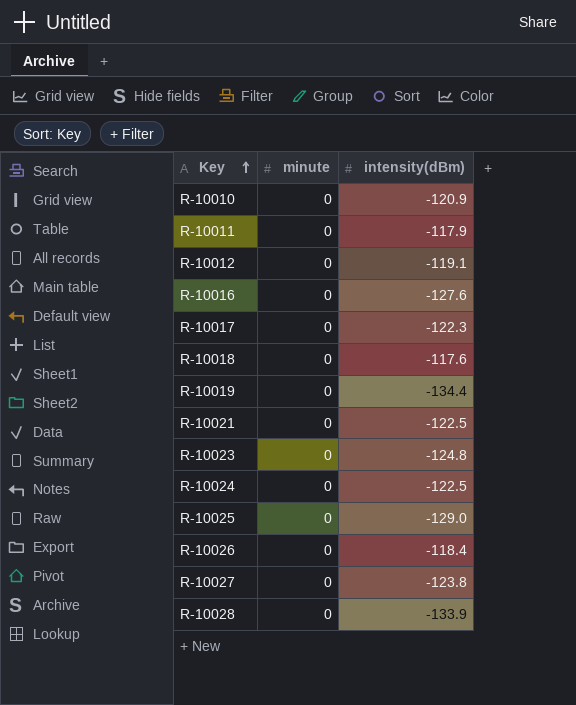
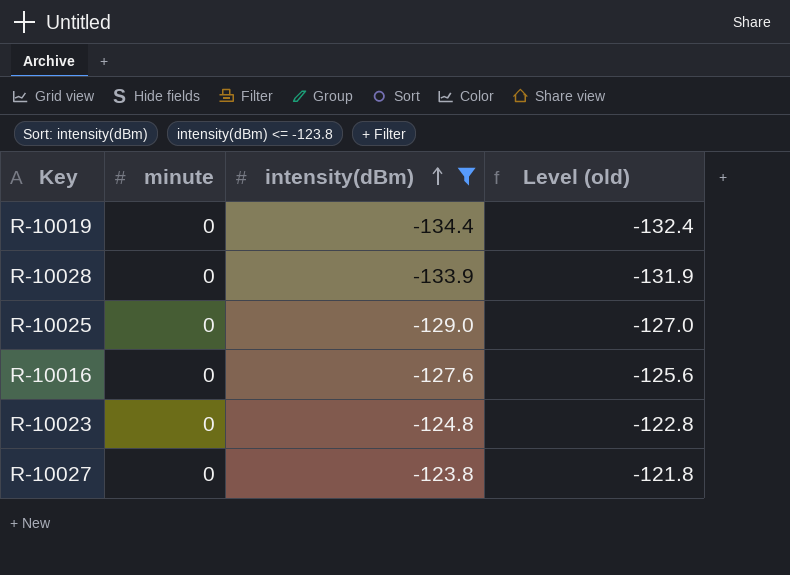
filter: none -> intensity(dBm) <= -123.8
row order: Key ascending -> intensity(dBm) ascending
column Level (old) | formula: none -> [intensity(dBm)] + 2

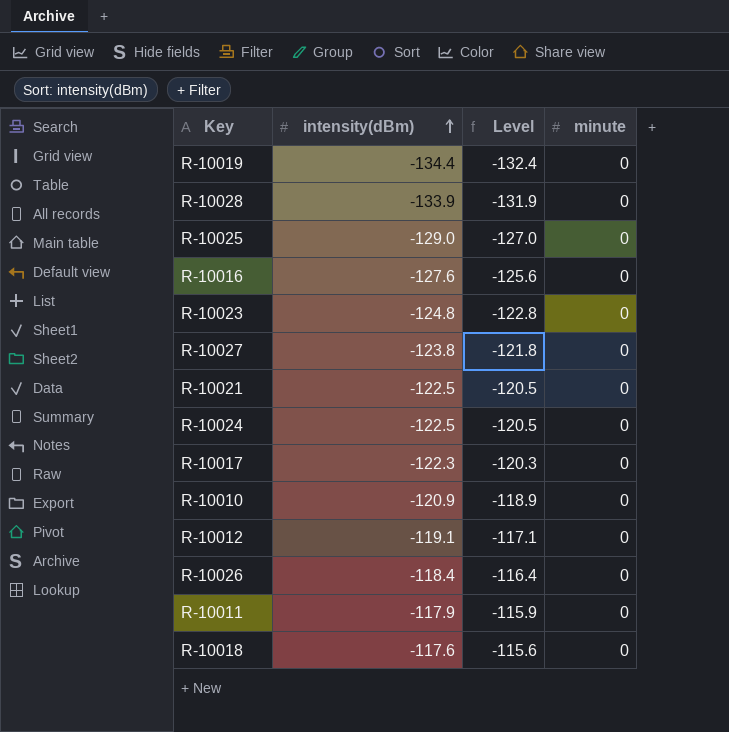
filter: intensity(dBm) <= -123.8 -> none
column name: Level (old) -> Level
column minute | position: 2 -> 4

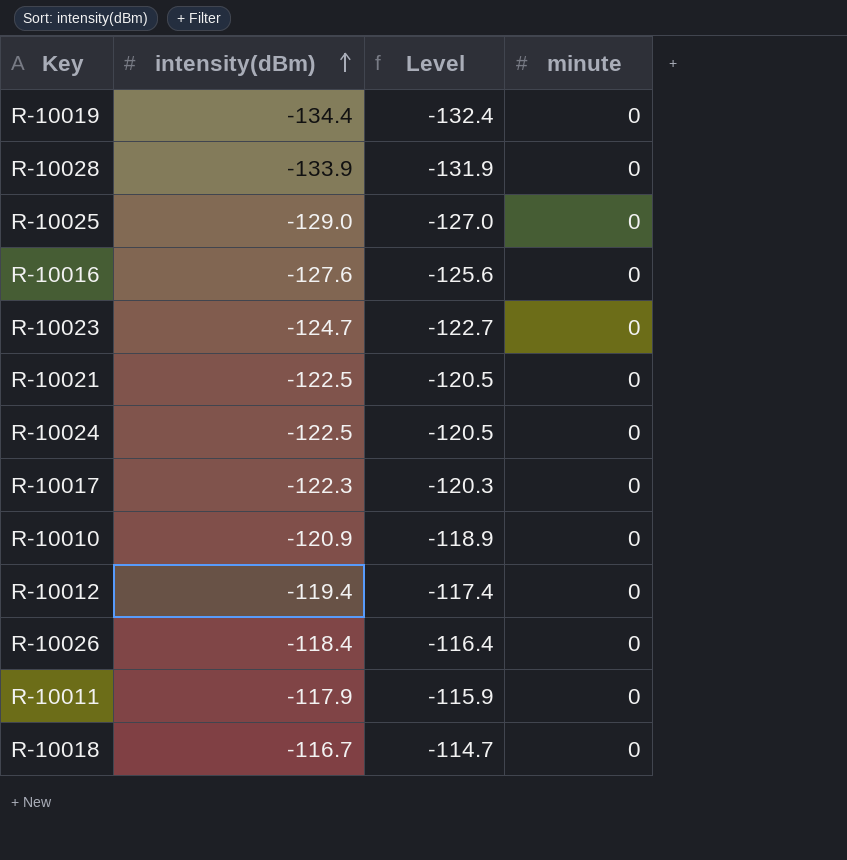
row R-10027: -123.8 | -121.8 | 0 -> none
R-10023 | intensity(dBm): -124.8 -> -124.7
R-10023 | Level: -122.8 -> -122.7
R-10012 | intensity(dBm): -119.1 -> -119.4
R-10012 | Level: -117.1 -> -117.4
R-10018 | intensity(dBm): -117.6 -> -116.7
R-10018 | Level: -115.6 -> -114.7

